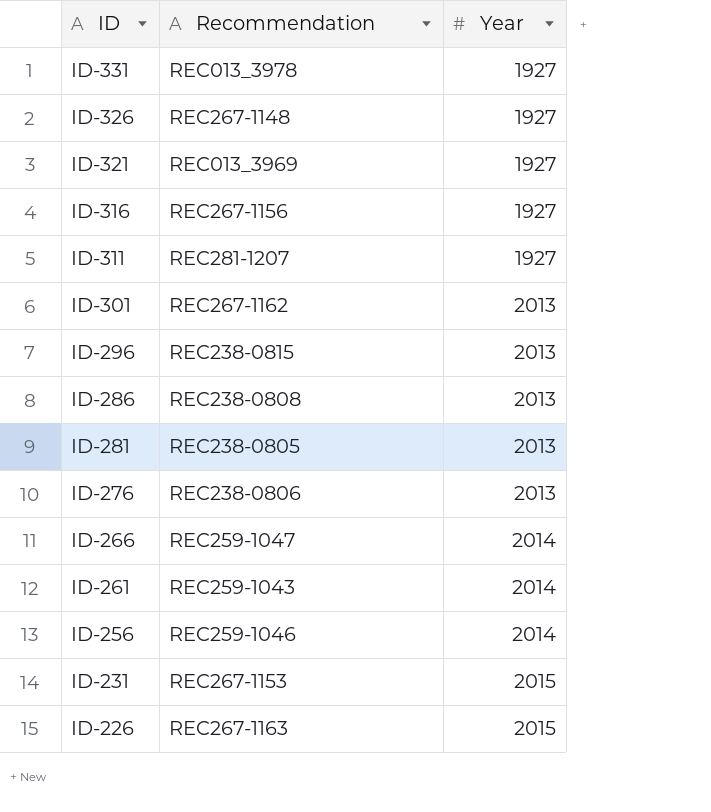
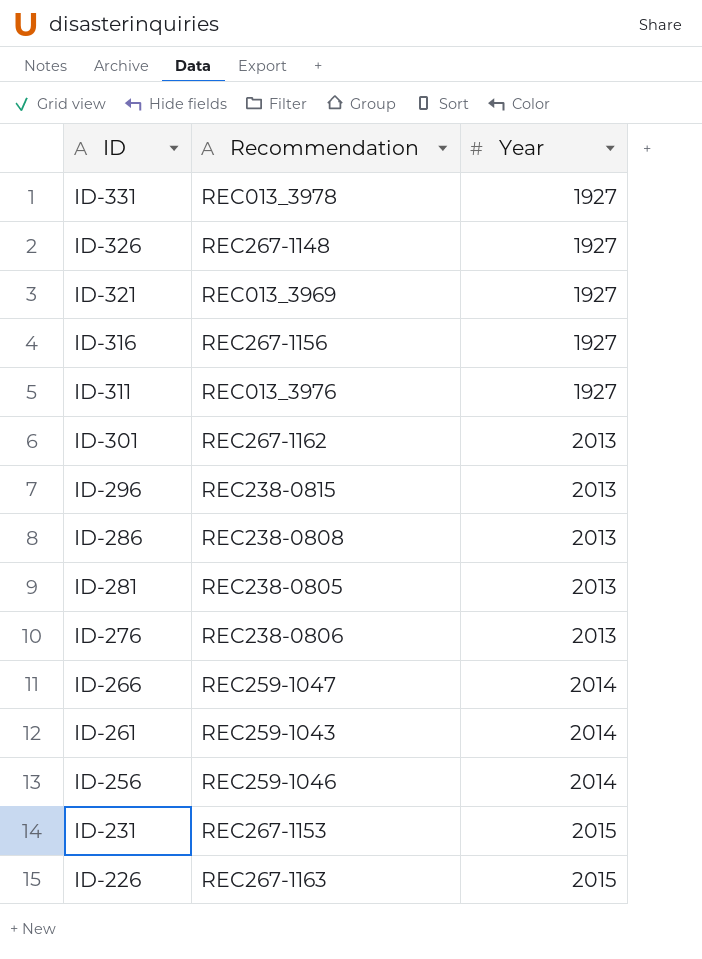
ID-311 | Recommendation: REC281-1207 -> REC013_3976

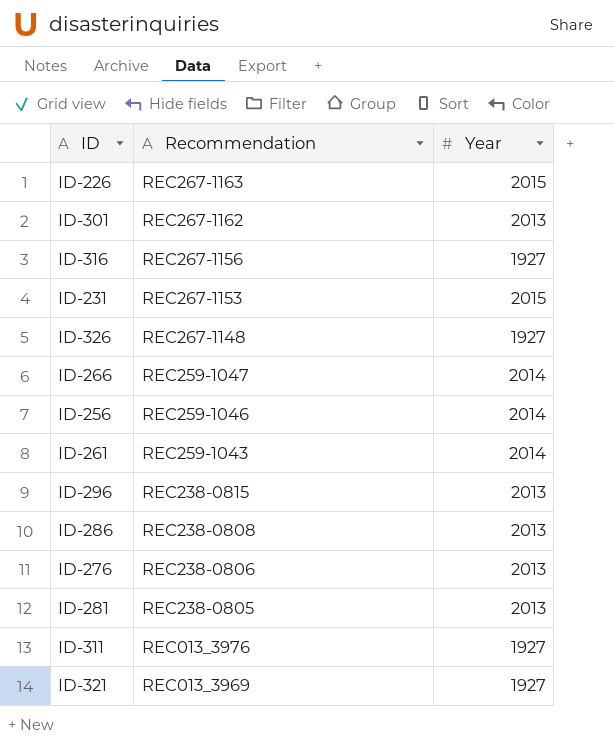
row order: ID descending -> Recommendation descending
row ID-331: REC013_3978 | 1927 -> none

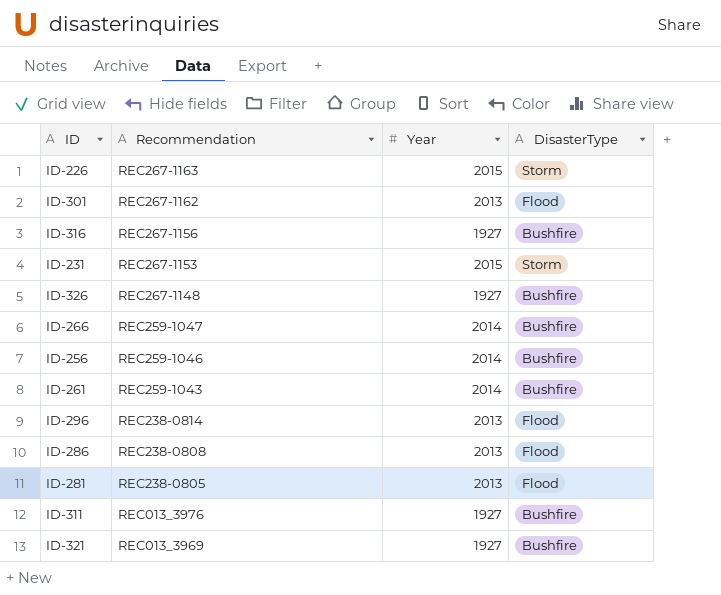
column DisasterType | position: none -> 4
row ID-276: REC238-0806 | 2013 -> none
ID-296 | Recommendation: REC238-0815 -> REC238-0814

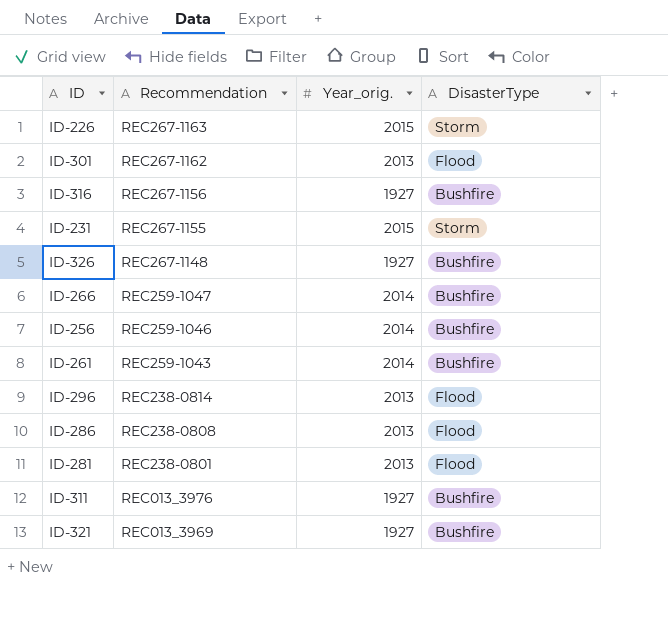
column name: Year -> Year_orig.
ID-231 | Recommendation: REC267-1153 -> REC267-1155
ID-281 | Recommendation: REC238-0805 -> REC238-0801

